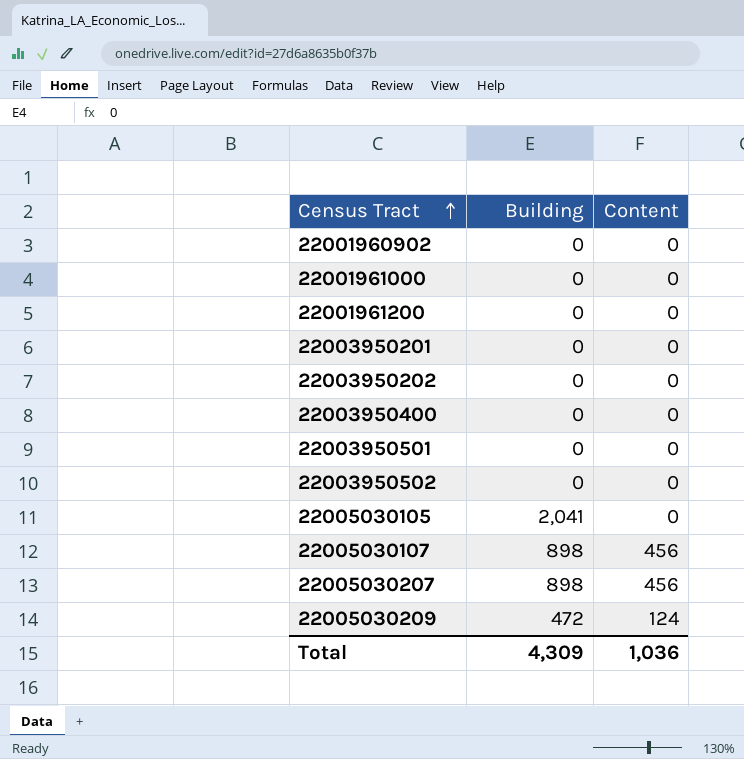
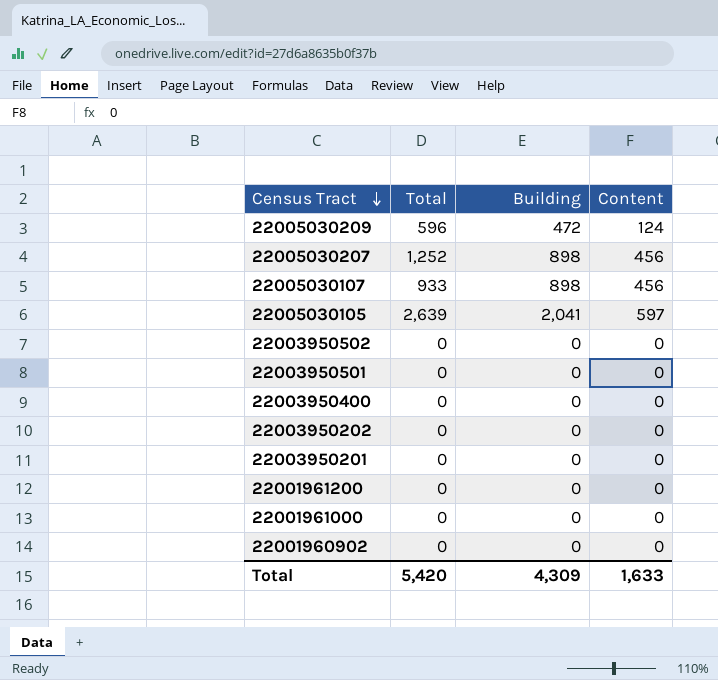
row order: Census Tract ascending -> Census Tract descending
column Total | position: none -> 2
22005030105 | Content: 0 -> 597
Total | Content: 1,036 -> 1,633

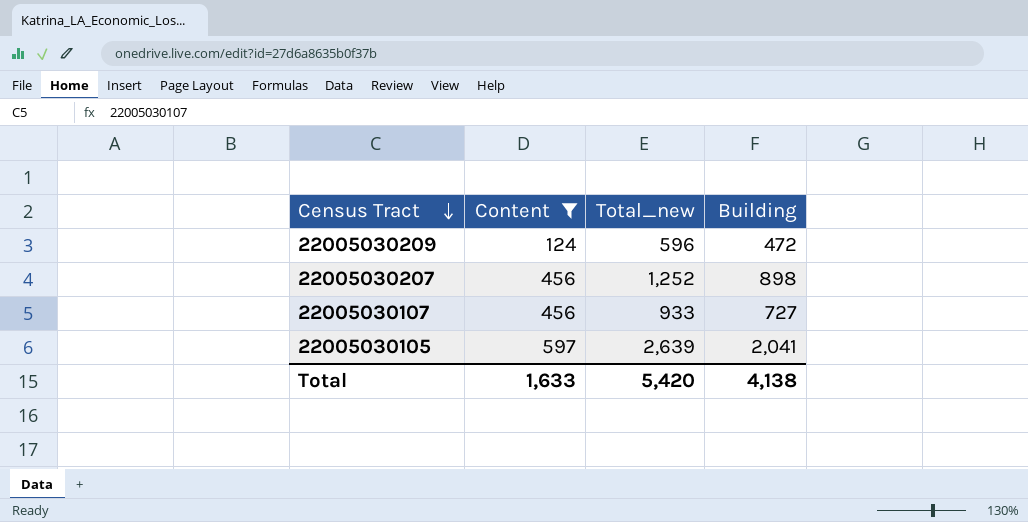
filter: none -> Content != 0
column Content | position: 4 -> 2
column name: Total -> Total_new
22005030107 | Building: 898 -> 727
Total | Building: 4,309 -> 4,138

